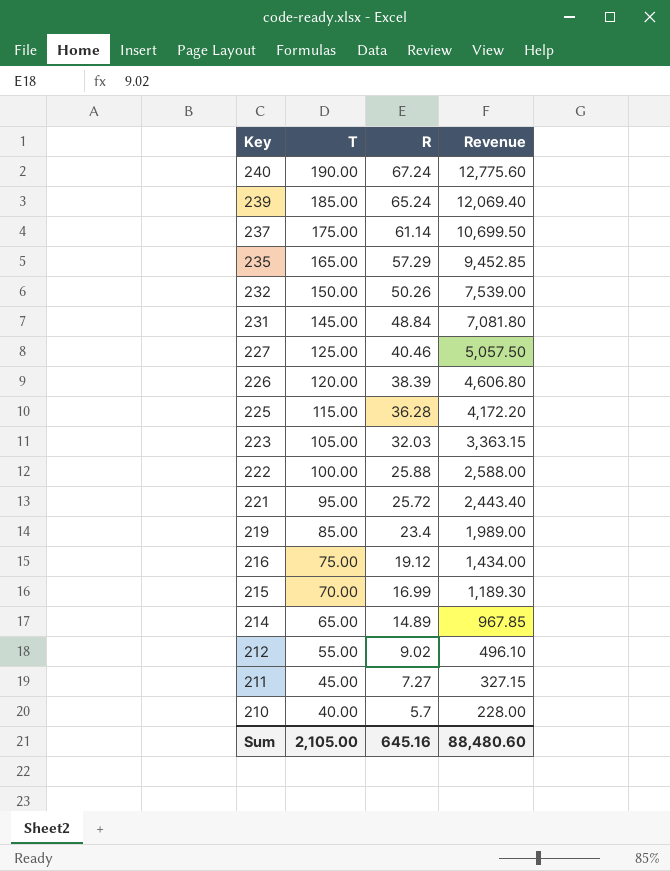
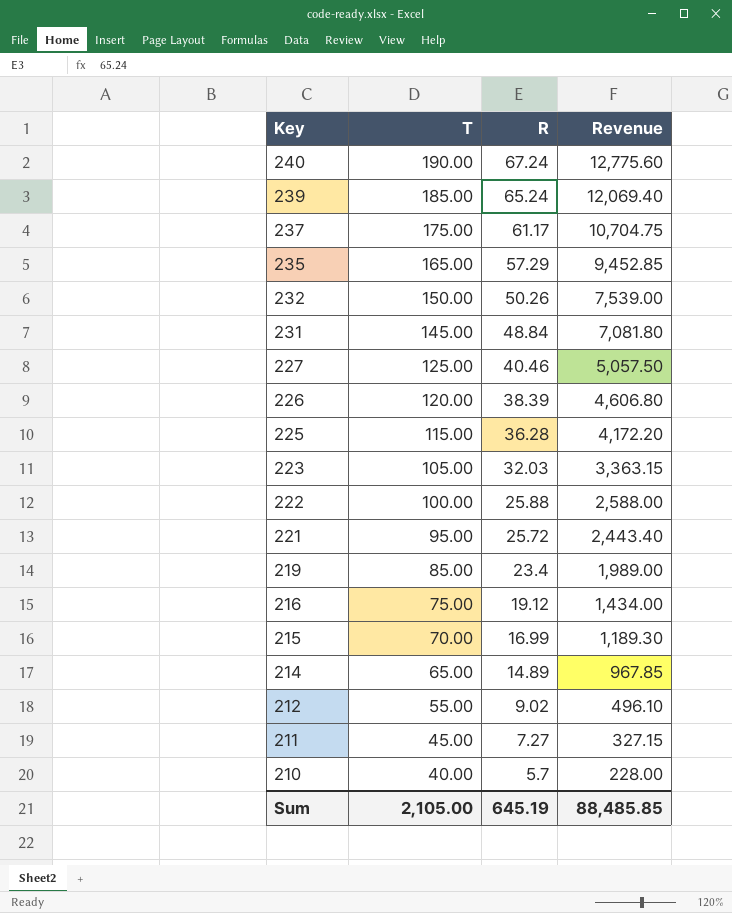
237 | R: 61.14 -> 61.17
237 | Revenue: 10,699.50 -> 10,704.75
Sum | R: 645.16 -> 645.19
Sum | Revenue: 88,480.60 -> 88,485.85

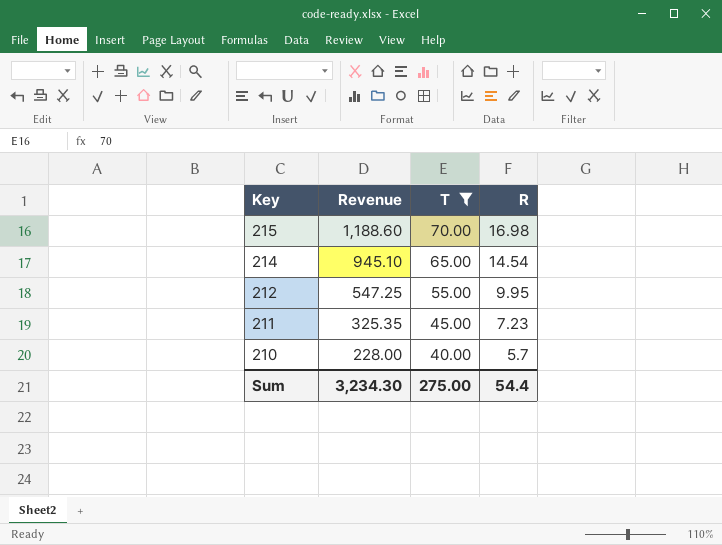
filter: none -> T <= 70.00
column Revenue | position: 4 -> 2
215 | Revenue: 1,189.30 -> 1,188.60
215 | R: 16.99 -> 16.98
214 | Revenue: 967.85 -> 945.10
214 | R: 14.89 -> 14.54
212 | Revenue: 496.10 -> 547.25
212 | R: 9.02 -> 9.95
211 | Revenue: 327.15 -> 325.35
211 | R: 7.27 -> 7.23
Sum | Revenue: 88,485.85 -> 3,234.30
Sum | T: 2,105.00 -> 275.00
Sum | R: 645.19 -> 54.4

